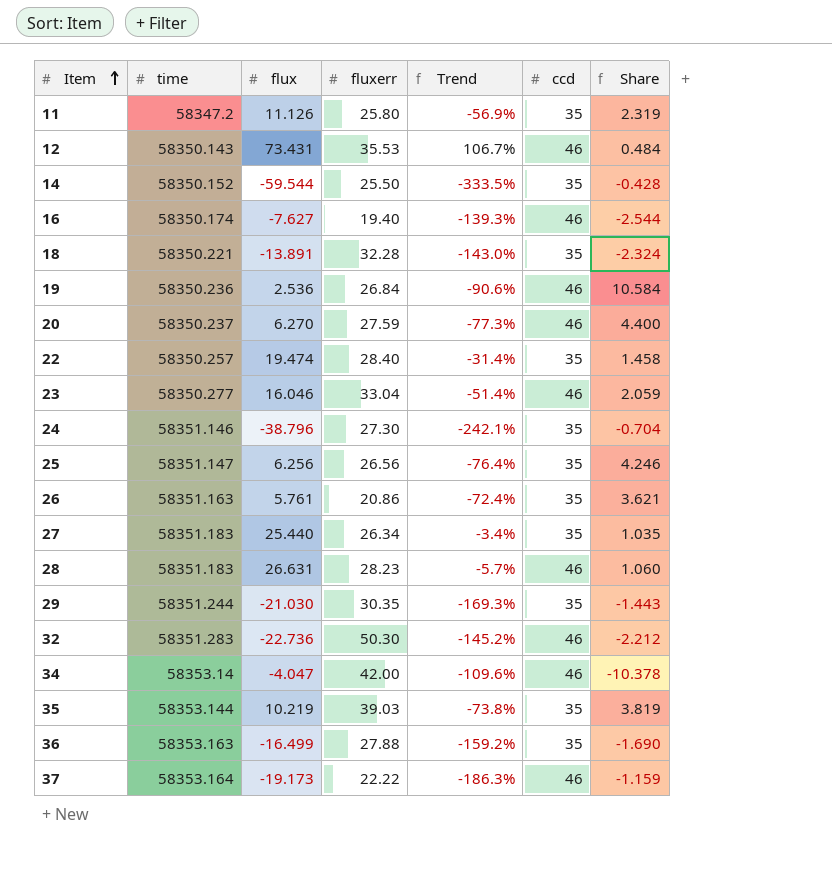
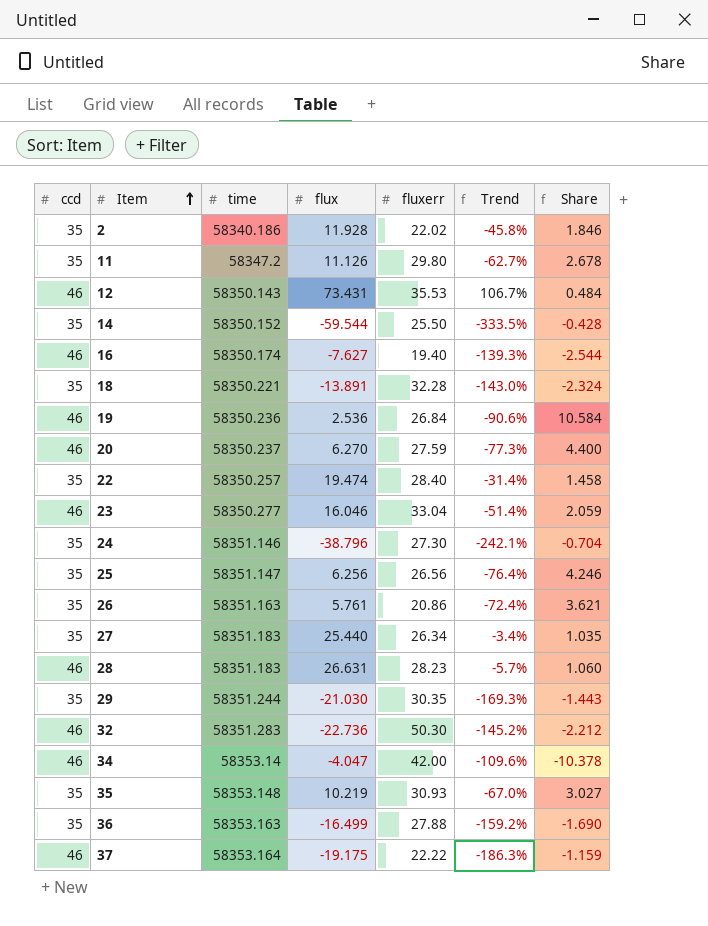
column ccd | position: 6 -> 1
row 2: none -> 35 | 58340.186 | 11.928 | 22.02 | -45.8% | 1.846
11 | fluxerr: 25.80 -> 29.80
11 | Trend: -56.9% -> -62.7%
11 | Share: 2.319 -> 2.678
35 | time: 58353.144 -> 58353.148
35 | fluxerr: 39.03 -> 30.93
35 | Trend: -73.8% -> -67.0%
35 | Share: 3.819 -> 3.027
37 | flux: -19.173 -> -19.175

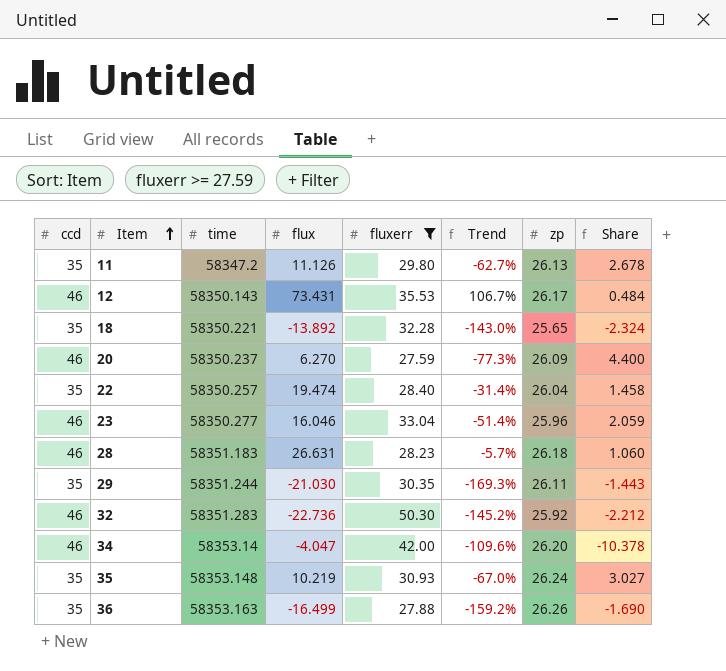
filter: none -> fluxerr >= 27.59
column zp | position: none -> 7
18 | flux: -13.891 -> -13.892

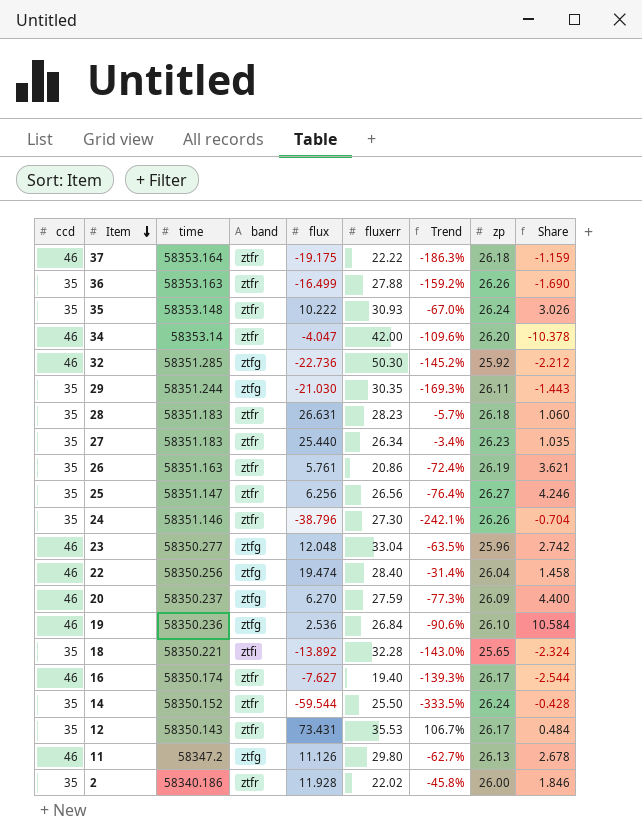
filter: fluxerr >= 27.59 -> none
row order: Item ascending -> Item descending
column band | position: none -> 4
35 | flux: 10.219 -> 10.222
35 | Share: 3.027 -> 3.026
32 | time: 58351.283 -> 58351.285
28 | ccd: 46 -> 35
23 | flux: 16.046 -> 12.048
23 | Trend: -51.4% -> -63.5%
23 | Share: 2.059 -> 2.742
22 | ccd: 35 -> 46
22 | time: 58350.257 -> 58350.256
12 | ccd: 46 -> 35
11 | ccd: 35 -> 46

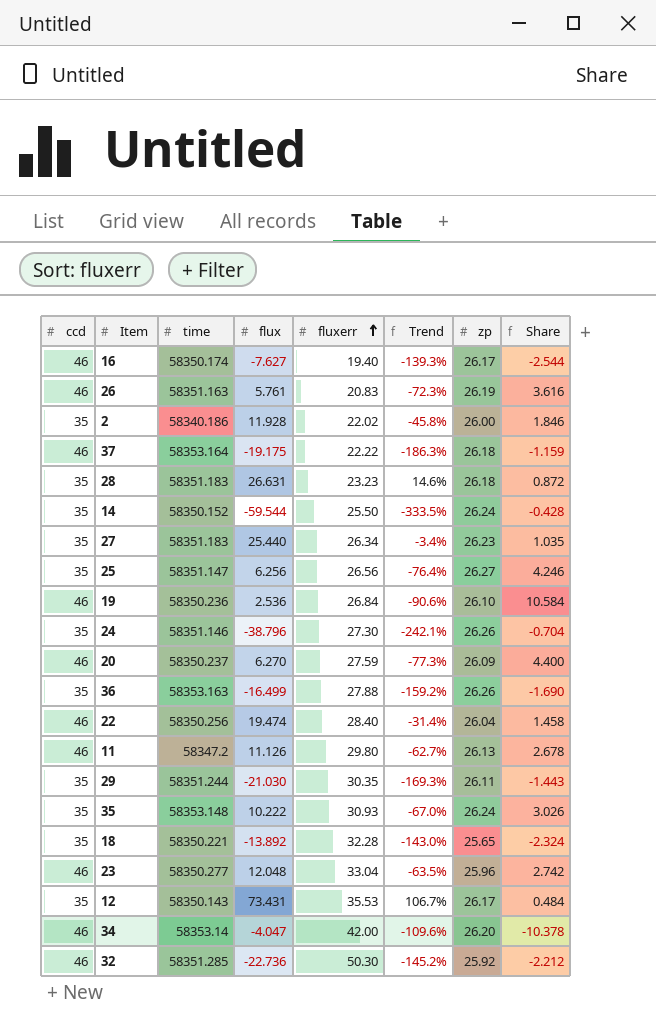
row order: Item descending -> fluxerr ascending
column band | position: 4 -> none
26 | ccd: 35 -> 46
26 | fluxerr: 20.86 -> 20.83
26 | Trend: -72.4% -> -72.3%
26 | Share: 3.621 -> 3.616
28 | fluxerr: 28.23 -> 23.23
28 | Trend: -5.7% -> 14.6%
28 | Share: 1.060 -> 0.872

